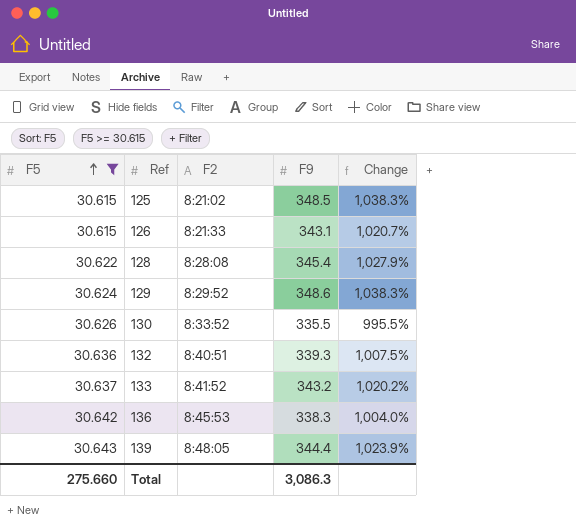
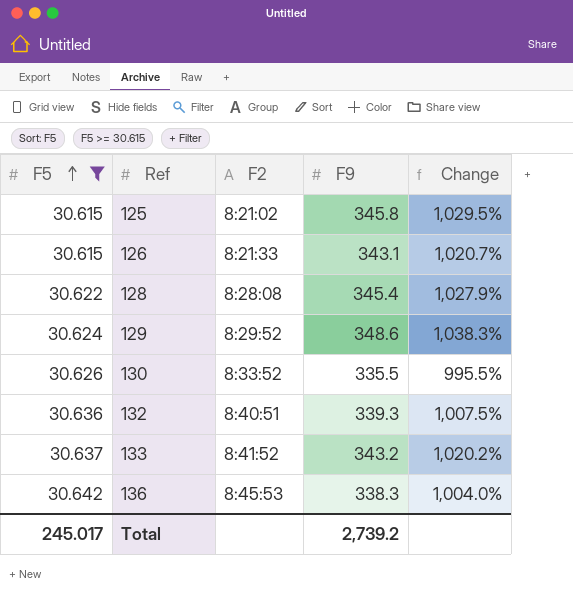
row 139: 30.643 | 8:48:05 | 344.4 | 1,023.9% -> none
125 | F9: 348.5 -> 345.8
125 | Change: 1,038.3% -> 1,029.5%
Total | F5: 275.660 -> 245.017
Total | F9: 3,086.3 -> 2,739.2

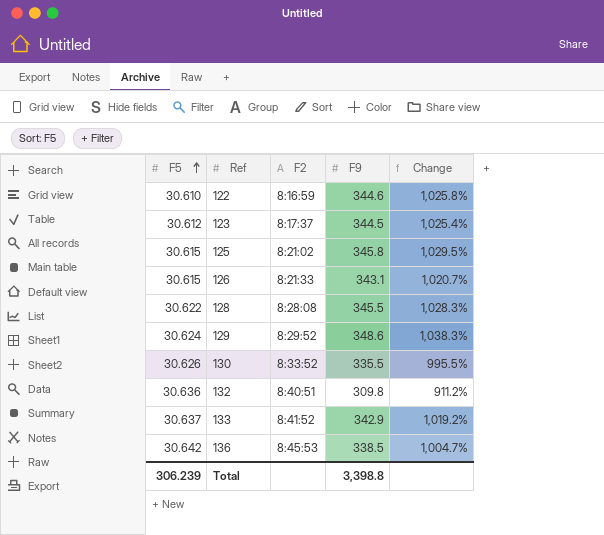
filter: F5 >= 30.615 -> none
128 | F9: 345.4 -> 345.5
128 | Change: 1,027.9% -> 1,028.3%
132 | F9: 339.3 -> 309.8
132 | Change: 1,007.5% -> 911.2%
133 | F9: 343.2 -> 342.9
133 | Change: 1,020.2% -> 1,019.2%
136 | F9: 338.3 -> 338.5
136 | Change: 1,004.0% -> 1,004.7%
Total | F5: 245.017 -> 306.239
Total | F9: 2,739.2 -> 3,398.8

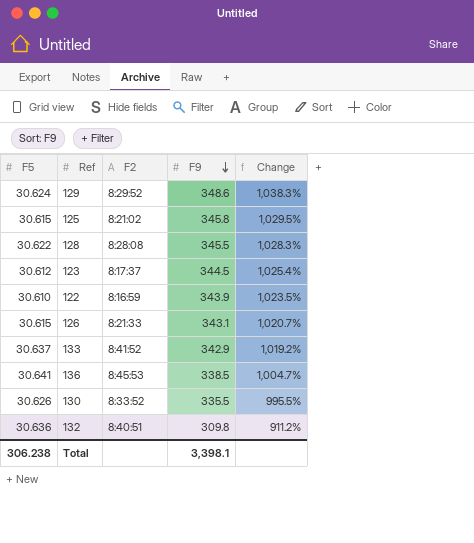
row order: F5 ascending -> F9 descending
122 | F9: 344.6 -> 343.9
122 | Change: 1,025.8% -> 1,023.5%
136 | F5: 30.642 -> 30.641
Total | F5: 306.239 -> 306.238
Total | F9: 3,398.8 -> 3,398.1

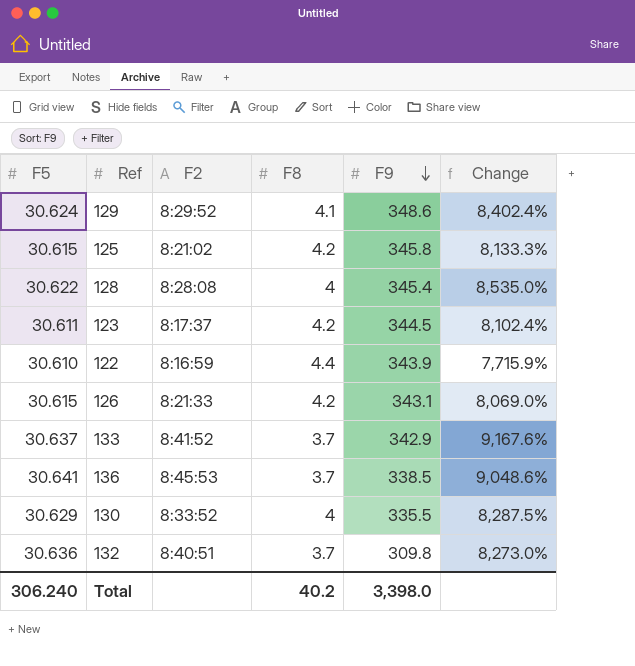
column F8 | position: none -> 4
column Change | formula: ([F9] - [F5]) / [F5] -> ([F9] - [F8]) / [F8]
128 | F9: 345.5 -> 345.4
123 | F5: 30.612 -> 30.611
130 | F5: 30.626 -> 30.629
Total | F5: 306.238 -> 306.240
Total | F9: 3,398.1 -> 3,398.0

